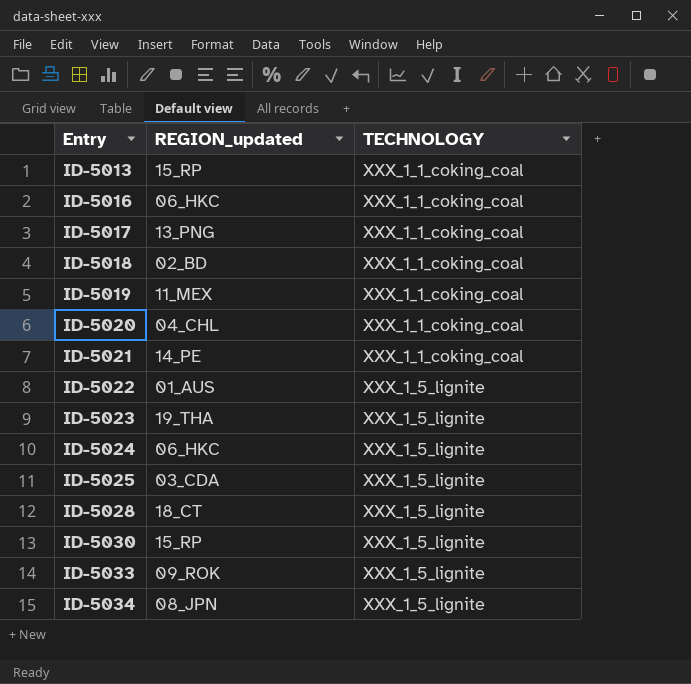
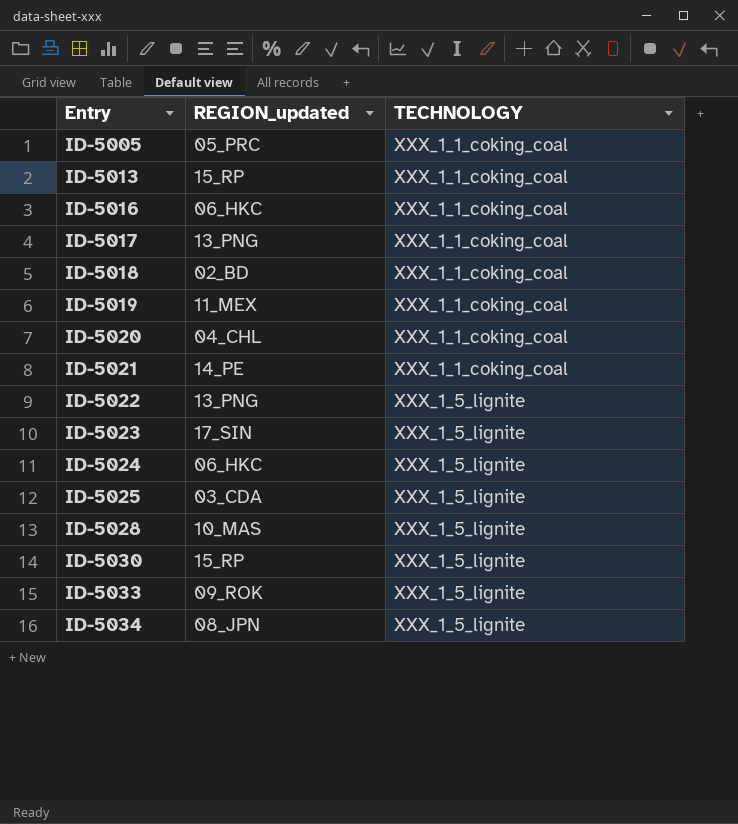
row ID-5005: none -> 05_PRC | XXX_1_1_coking_coal
ID-5022 | REGION_updated: 01_AUS -> 13_PNG
ID-5023 | REGION_updated: 19_THA -> 17_SIN
ID-5028 | REGION_updated: 18_CT -> 10_MAS

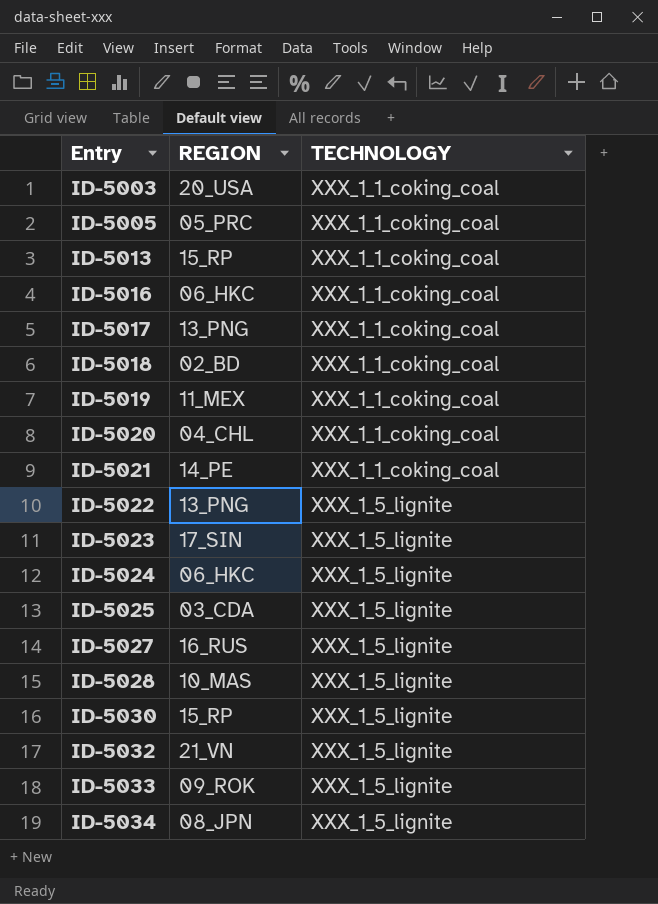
column name: REGION_updated -> REGION
row ID-5003: none -> 20_USA | XXX_1_1_coking_coal
row ID-5027: none -> 16_RUS | XXX_1_5_lignite
row ID-5032: none -> 21_VN | XXX_1_5_lignite

